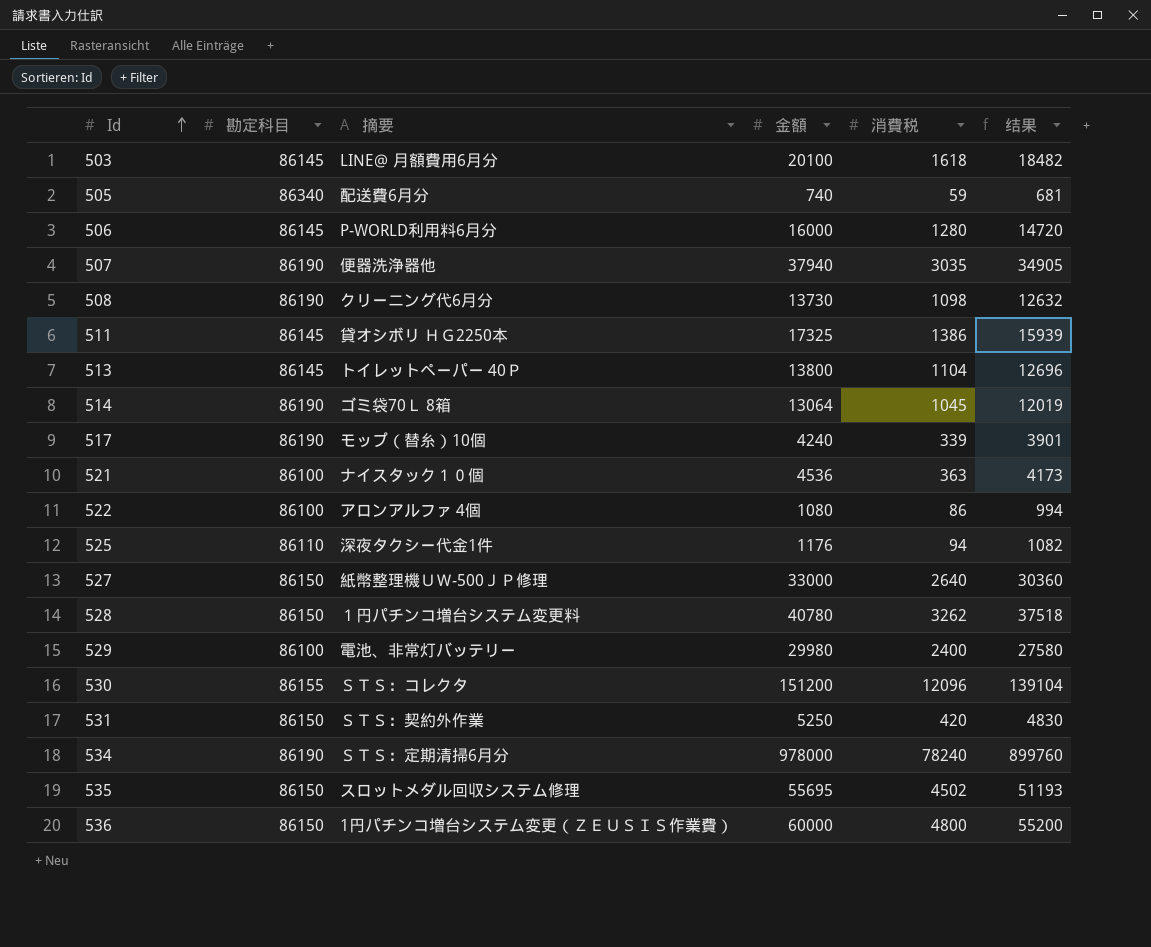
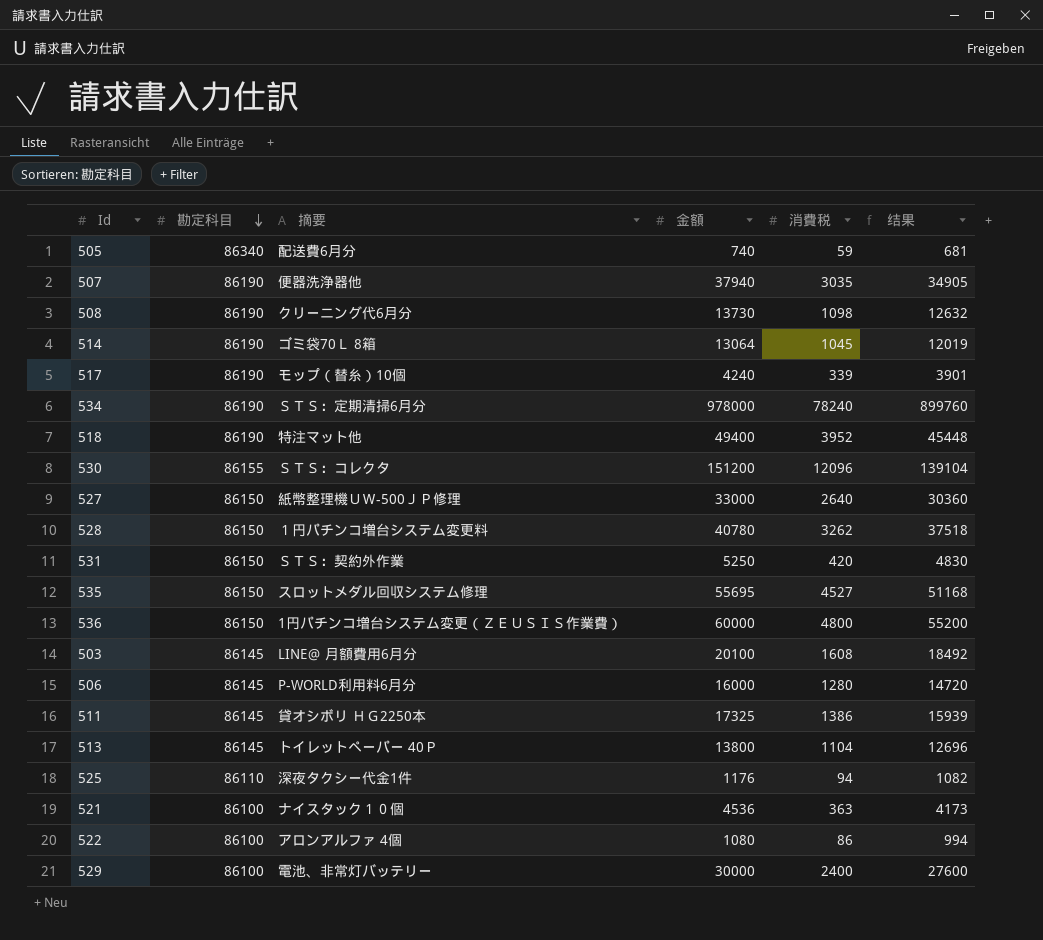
row order: Id ascending -> 勘定科目 descending
row 518: none -> 86190 | 特注マット他 | 49400 | 3952 | 45448
535 | 消費税: 4502 -> 4527
535 | 结果: 51193 -> 51168
503 | 消費税: 1618 -> 1608
503 | 结果: 18482 -> 18492
529 | 金額: 29980 -> 30000
529 | 结果: 27580 -> 27600

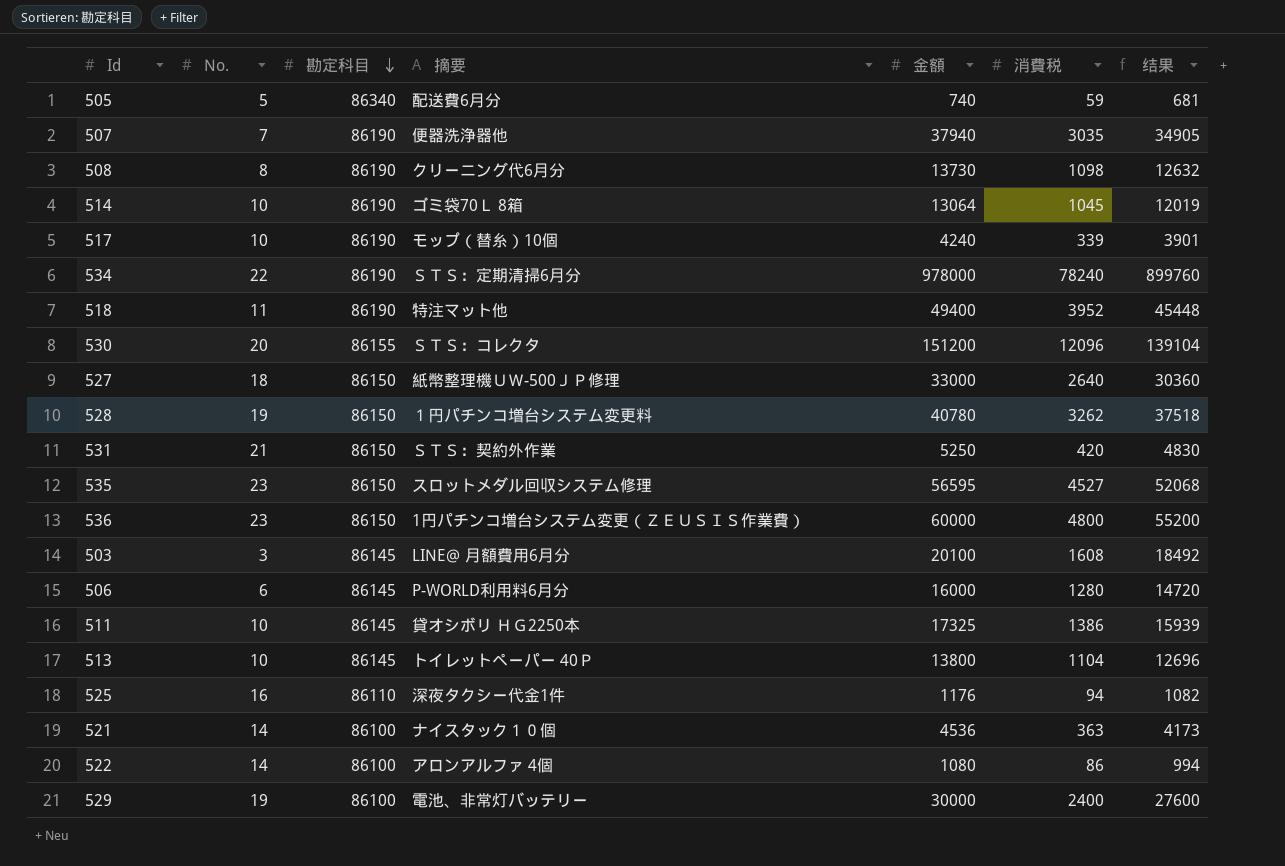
column No. | position: none -> 2
535 | 金額: 55695 -> 56595
535 | 结果: 51168 -> 52068

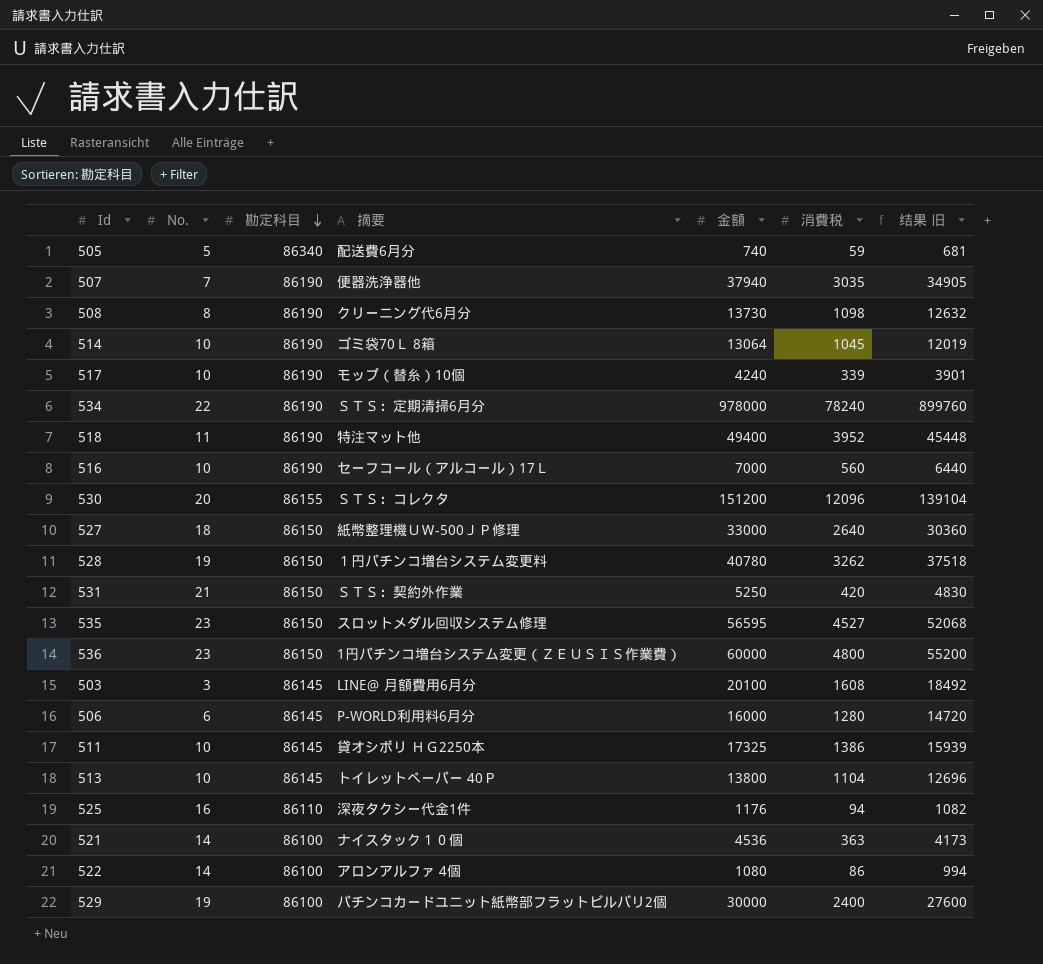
column name: 结果 -> 结果 旧
row 516: none -> 10 | 86190 | セーフコール（アルコール）17Ｌ | 7000 | 560 | 6440
529 | 摘要: 電池、非常灯バッテリー -> パチンコカードユニット紙幣部フラットビルバリ2個

